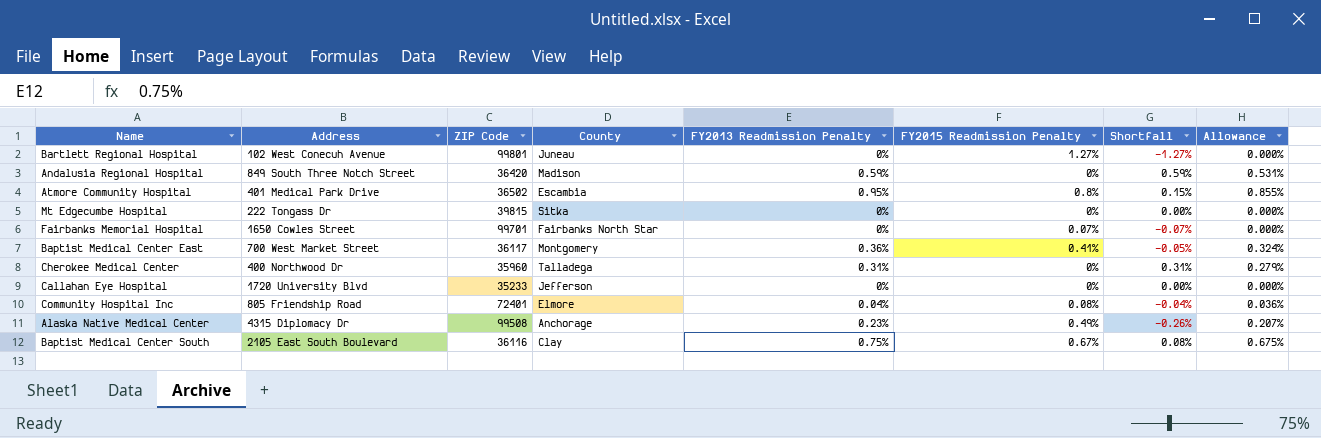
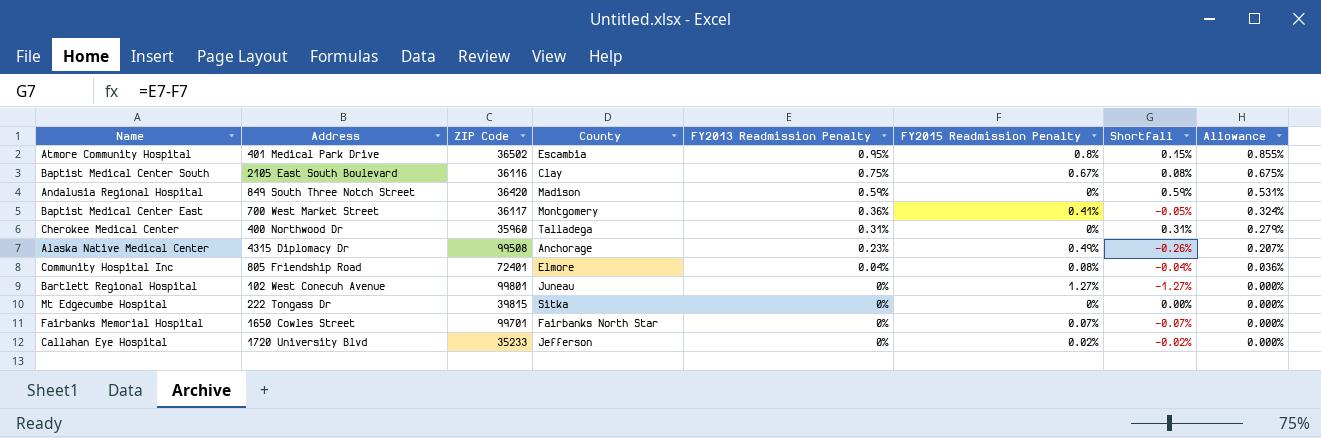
row order: none -> FY2013 Readmission Penalty descending
Callahan Eye Hospital | FY2015 Readmission Penalty: 0% -> 0.02%
Callahan Eye Hospital | Shortfall: 0.00% -> -0.02%

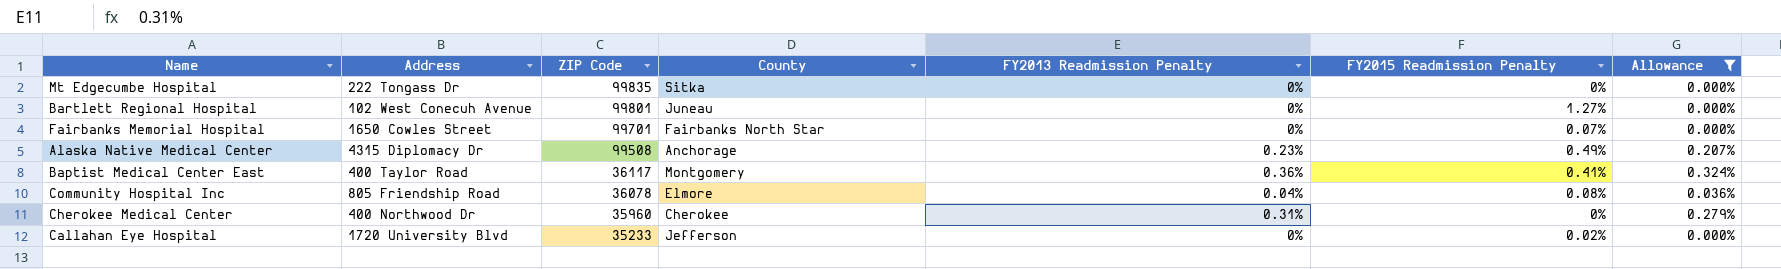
filter: none -> Allowance <= 0.324%
row order: FY2013 Readmission Penalty descending -> ZIP Code descending
column Shortfall | formula: [FY2013 Readmission Penalty] - [FY2015 Readmission Penalty] -> none
Mt Edgecumbe Hospital | ZIP Code: 39815 -> 99835
Baptist Medical Center East | Address: 700 West Market Street -> 400 Taylor Road
Community Hospital Inc | ZIP Code: 72401 -> 36078
Cherokee Medical Center | County: Talladega -> Cherokee

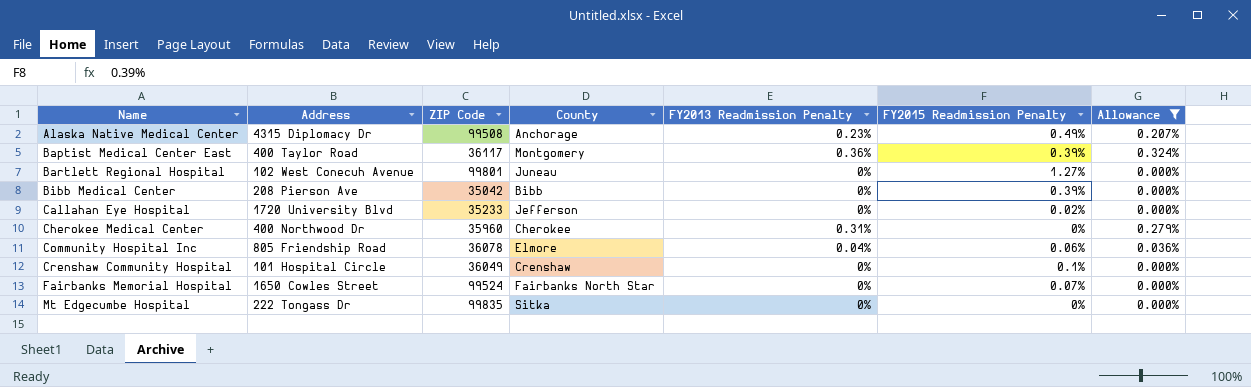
row order: ZIP Code descending -> Name ascending
Baptist Medical Center East | FY2015 Readmission Penalty: 0.41% -> 0.39%
row Bibb Medical Center: none -> 208 Pierson Ave | 35042 | Bibb | 0% | 0.39% | 0.000%
Community Hospital Inc | FY2015 Readmission Penalty: 0.08% -> 0.06%
row Crenshaw Community Hospital: none -> 101 Hospital Circle | 36049 | Crenshaw | 0% | 0.1% | 0.000%
Fairbanks Memorial Hospital | ZIP Code: 99701 -> 99524

